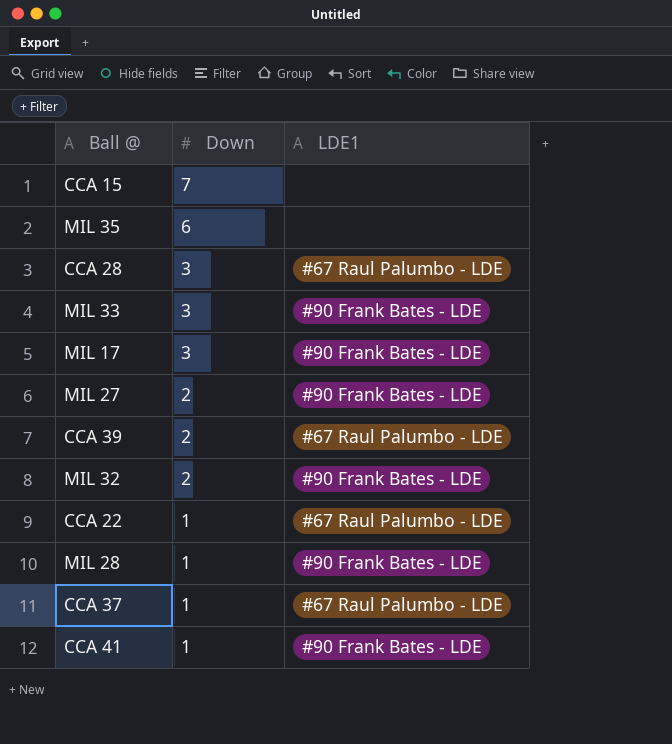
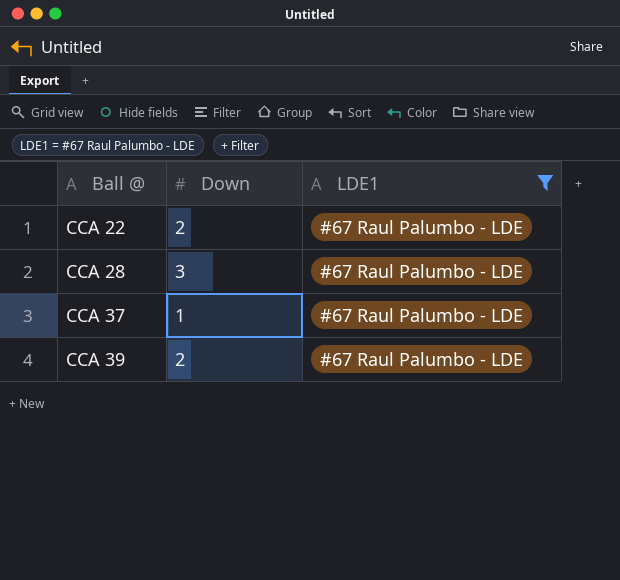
filter: none -> LDE1 = #67 Raul Palumbo - LDE
row order: Down descending -> Ball @ ascending
CCA 22 | Down: 1 -> 2

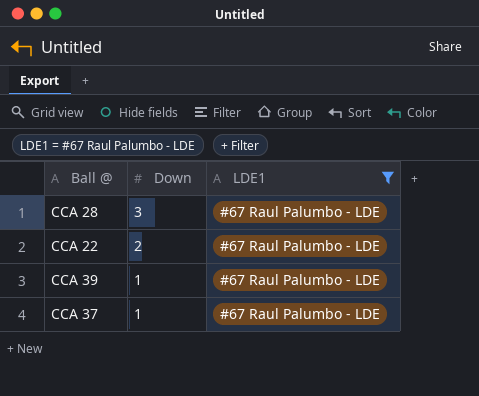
row order: Ball @ ascending -> Down descending
CCA 39 | Down: 2 -> 1

